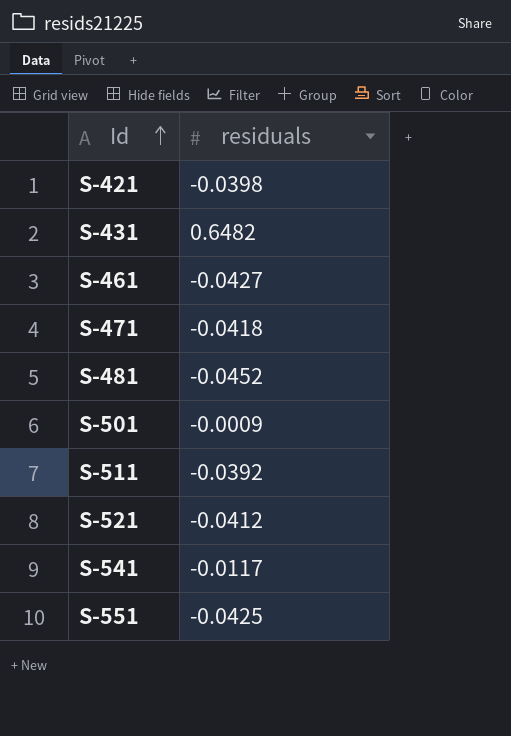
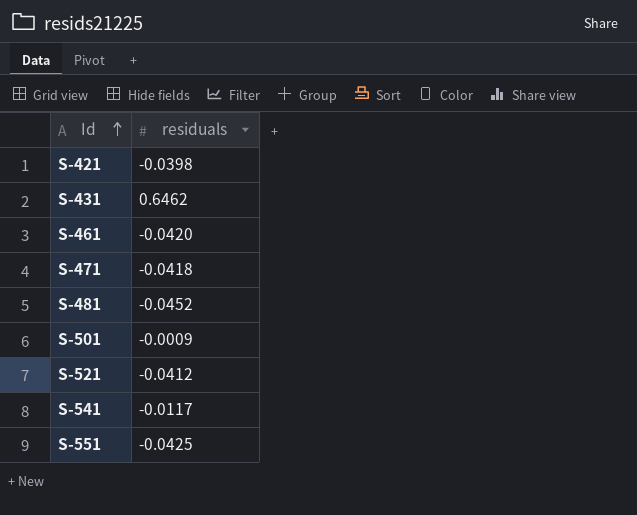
row S-511: -0.0392 -> none
S-431 | residuals: 0.6482 -> 0.6462
S-461 | residuals: -0.0427 -> -0.0420

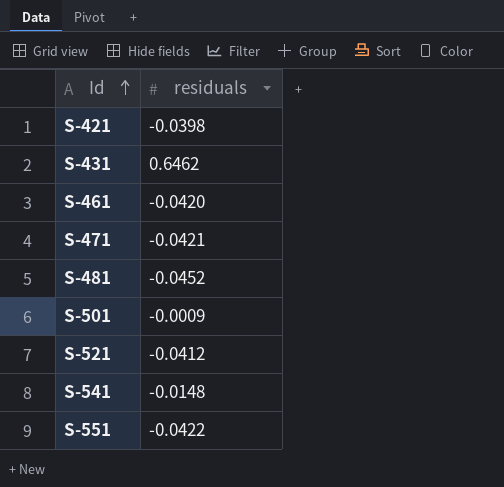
S-471 | residuals: -0.0418 -> -0.0421
S-541 | residuals: -0.0117 -> -0.0148
S-551 | residuals: -0.0425 -> -0.0422

